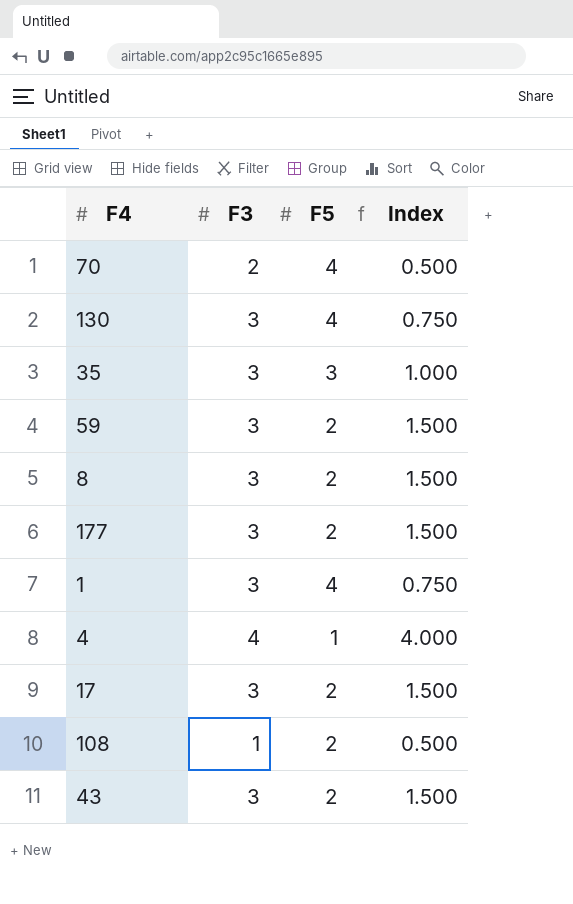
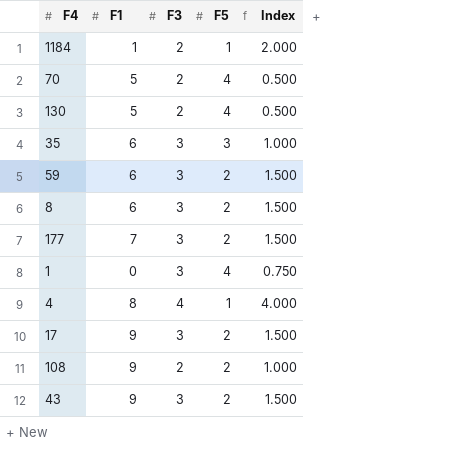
column F1 | position: none -> 2
row 1184: none -> 1 | 2 | 1 | 2.000
130 | F3: 3 -> 2
130 | Index: 0.750 -> 0.500
108 | F3: 1 -> 2
108 | Index: 0.500 -> 1.000

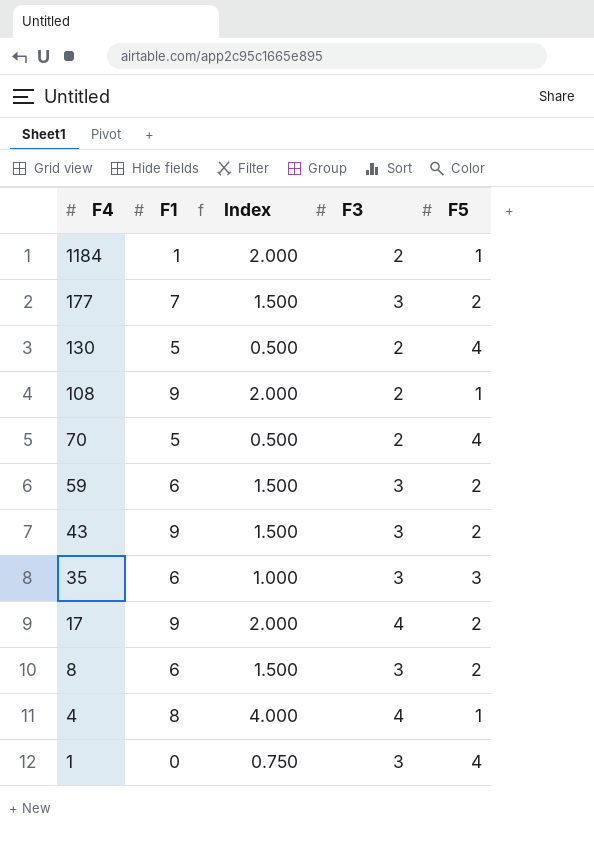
row order: none -> F4 descending
column Index | position: 5 -> 3
108 | Index: 1.000 -> 2.000
108 | F5: 2 -> 1
17 | Index: 1.500 -> 2.000
17 | F3: 3 -> 4

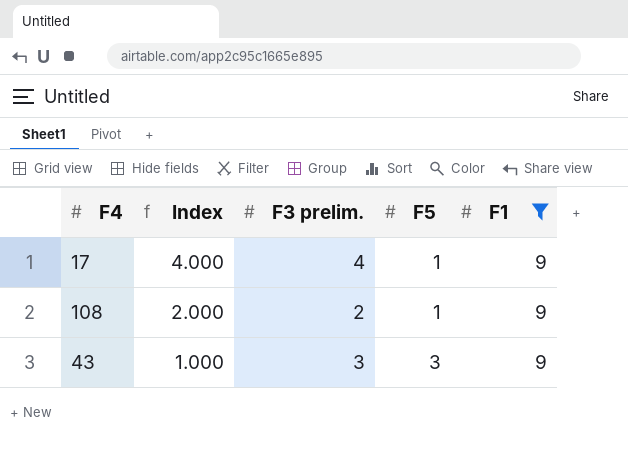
filter: none -> F1 = 9
row order: F4 descending -> Index descending
column name: F3 -> F3 prelim.
column F1 | position: 2 -> 5
17 | Index: 2.000 -> 4.000
17 | F5: 2 -> 1
43 | Index: 1.500 -> 1.000
43 | F5: 2 -> 3

